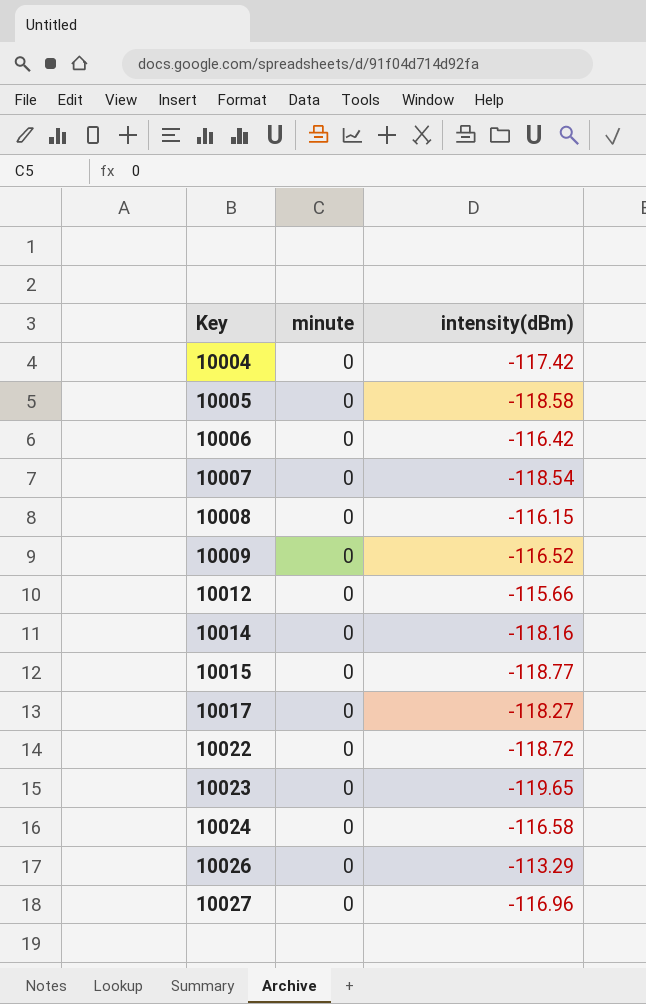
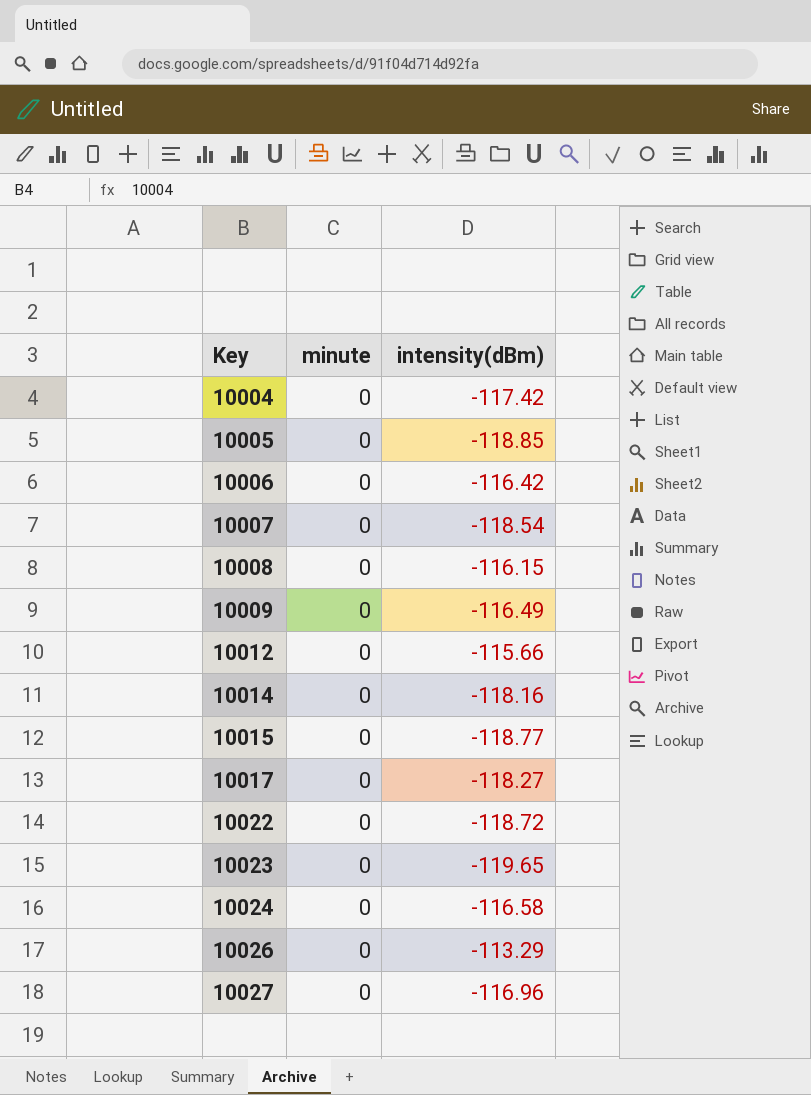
10005 | intensity(dBm): -118.58 -> -118.85
10009 | intensity(dBm): -116.52 -> -116.49

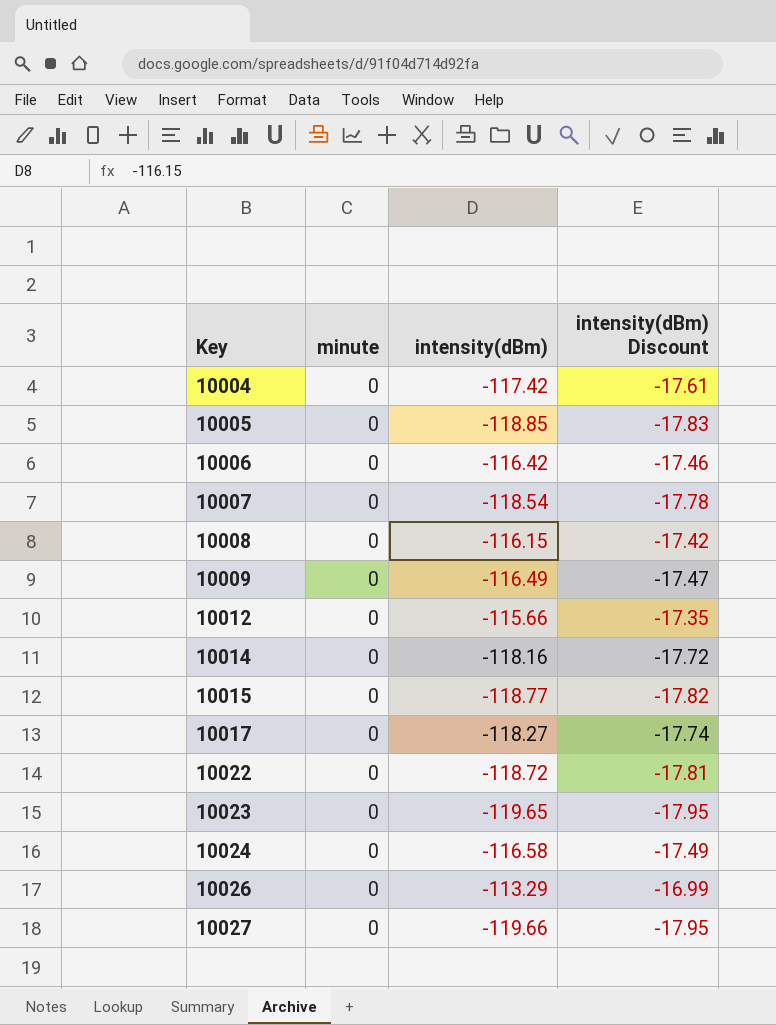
column intensity(dBm) Discount | formula: none -> [intensity(dBm)] * 0.15
10027 | intensity(dBm): -116.96 -> -119.66

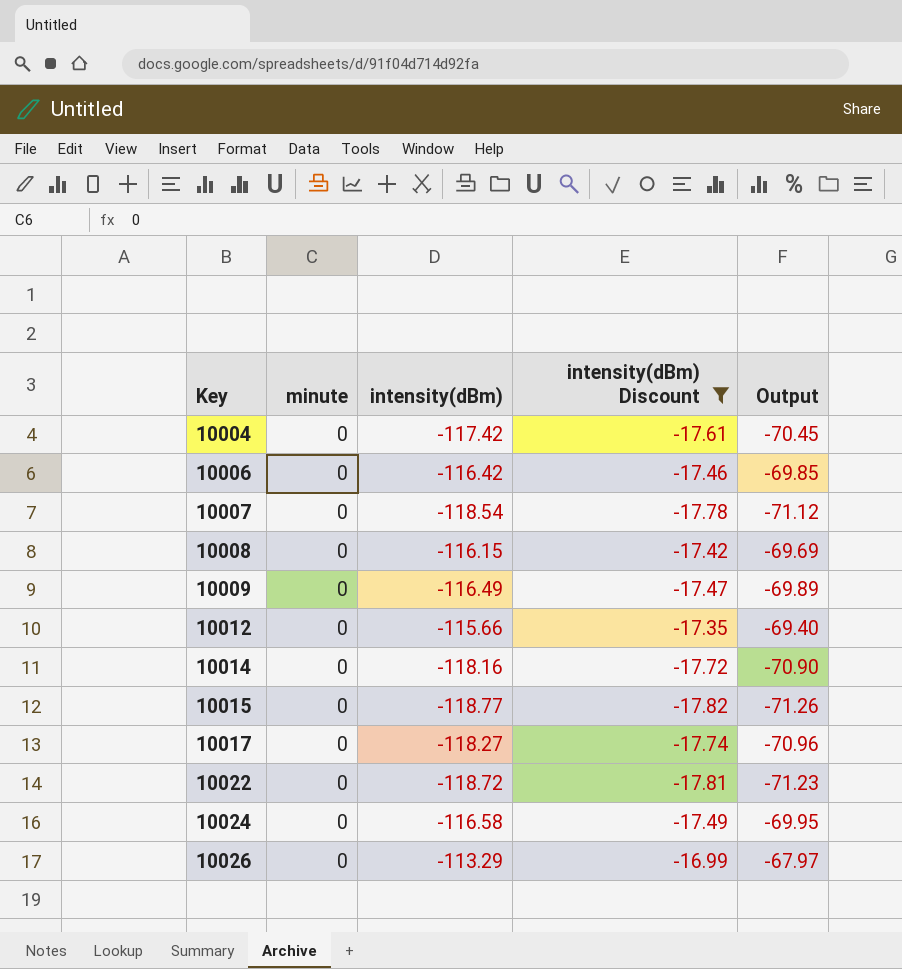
filter: none -> intensity(dBm) Discount >= -17.82
column Output | formula: none -> [intensity(dBm)] * 0.6

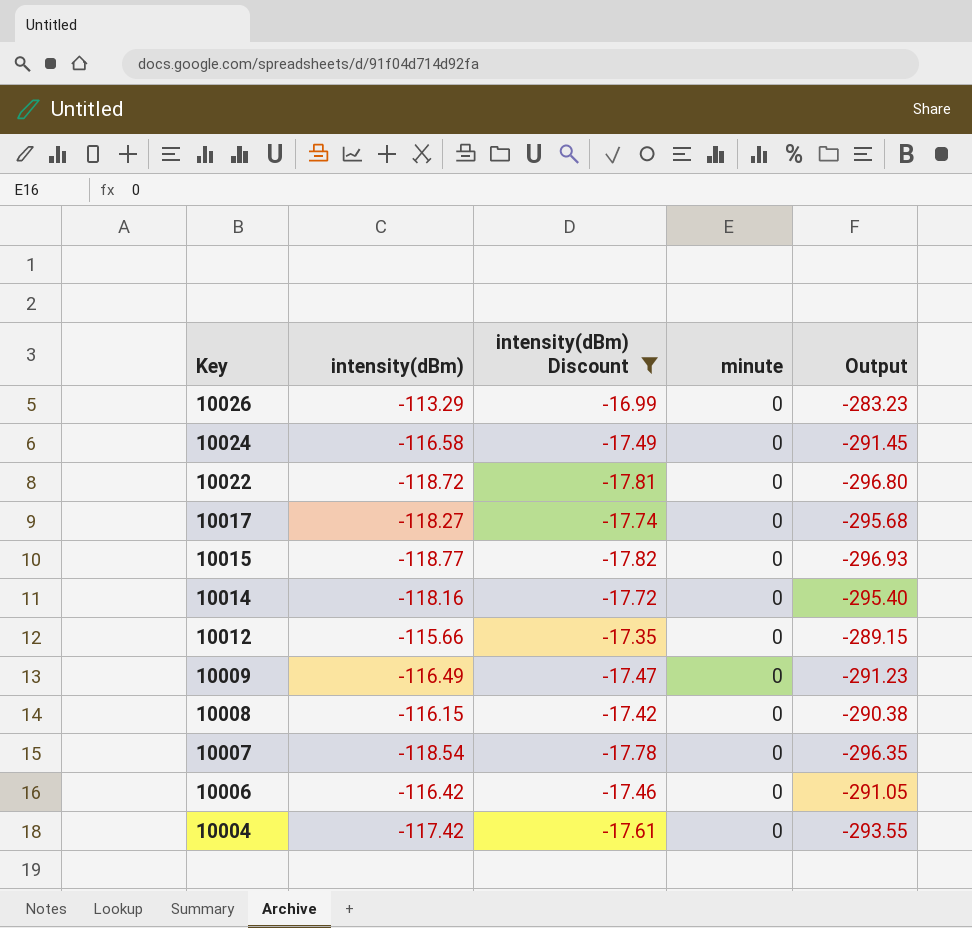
row order: Key ascending -> Key descending
column minute | position: 2 -> 4
column Output | formula: [intensity(dBm)] * 0.6 -> [intensity(dBm)] * 2.5

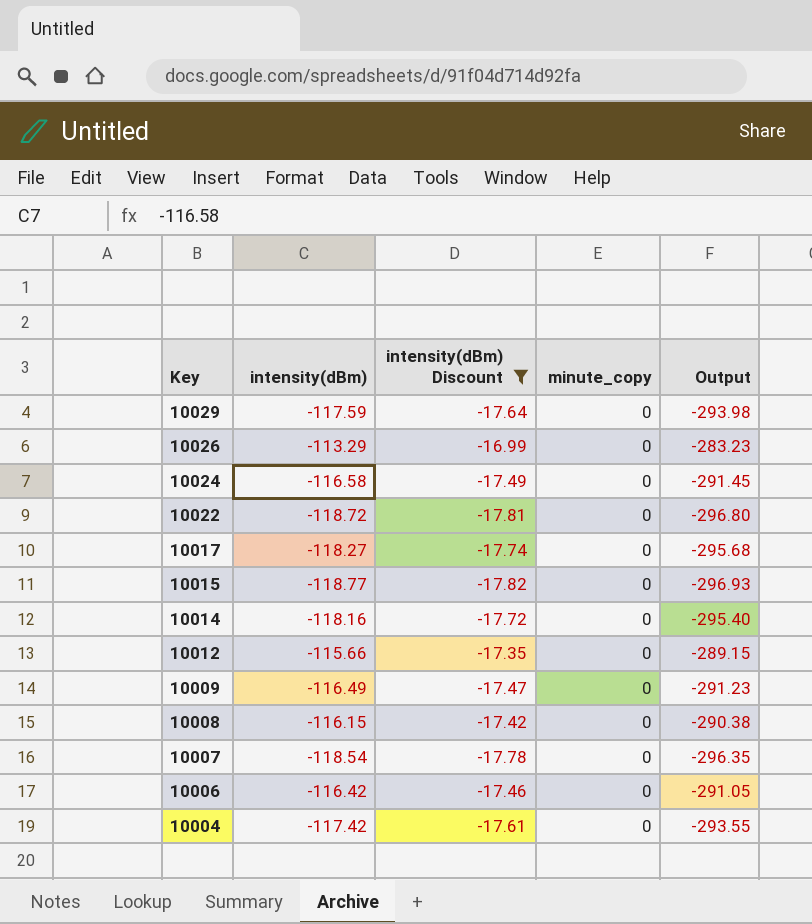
column name: minute -> minute_copy
row 10029: none -> -117.59 | -17.64 | 0 | -293.98

